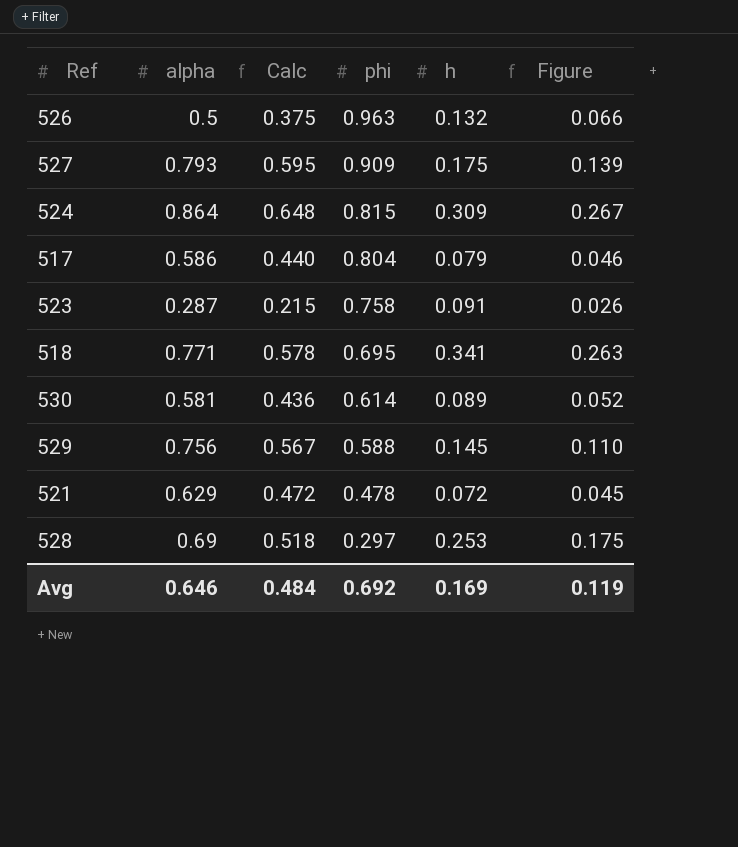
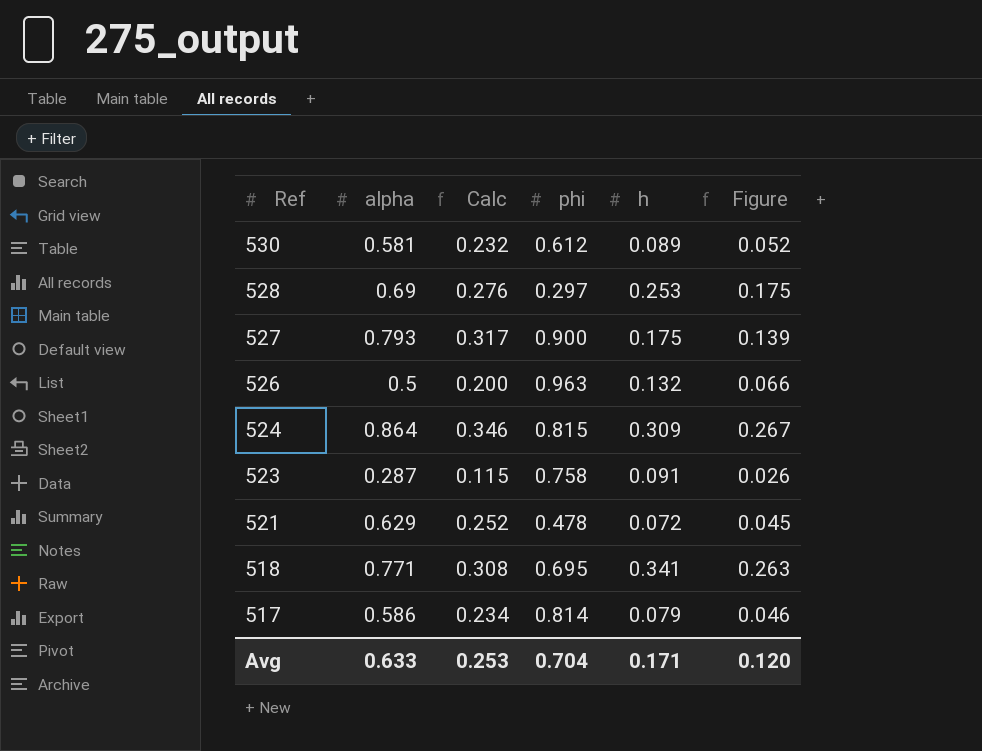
row order: phi descending -> Ref descending
column Calc | formula: [alpha] * 0.75 -> [alpha] * 0.4
row 529: 0.756 | 0.567 | 0.588 | 0.145 | 0.110 -> none
530 | phi: 0.614 -> 0.612
527 | phi: 0.909 -> 0.900
517 | phi: 0.804 -> 0.814
Avg | alpha: 0.646 -> 0.633
Avg | Calc: 0.484 -> 0.253
Avg | phi: 0.692 -> 0.704
Avg | h: 0.169 -> 0.171
Avg | Figure: 0.119 -> 0.120

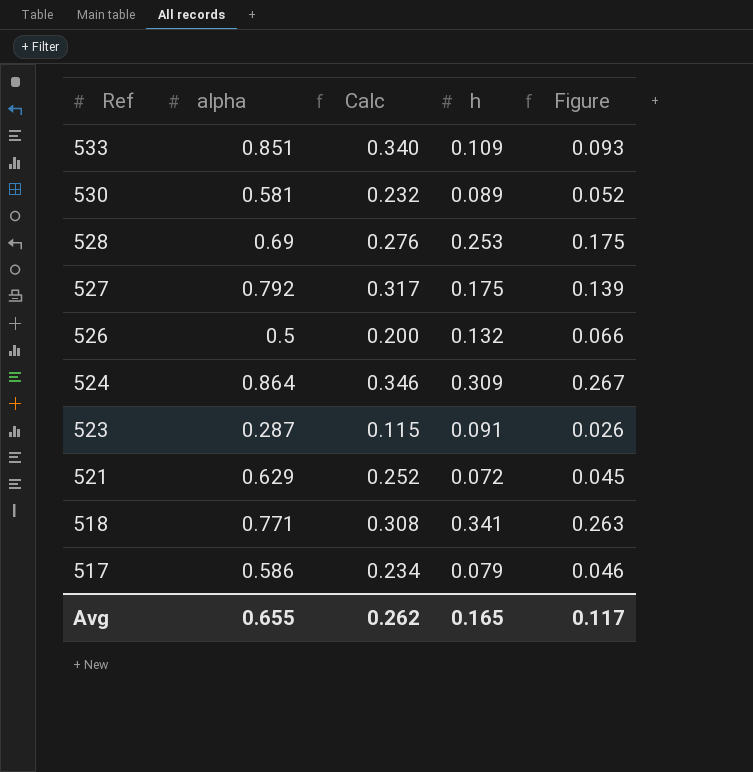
column phi | position: 4 -> none
row 533: none -> 0.851 | 0.340 | 0.109 | 0.093
527 | alpha: 0.793 -> 0.792
Avg | alpha: 0.633 -> 0.655
Avg | Calc: 0.253 -> 0.262
Avg | h: 0.171 -> 0.165
Avg | Figure: 0.120 -> 0.117

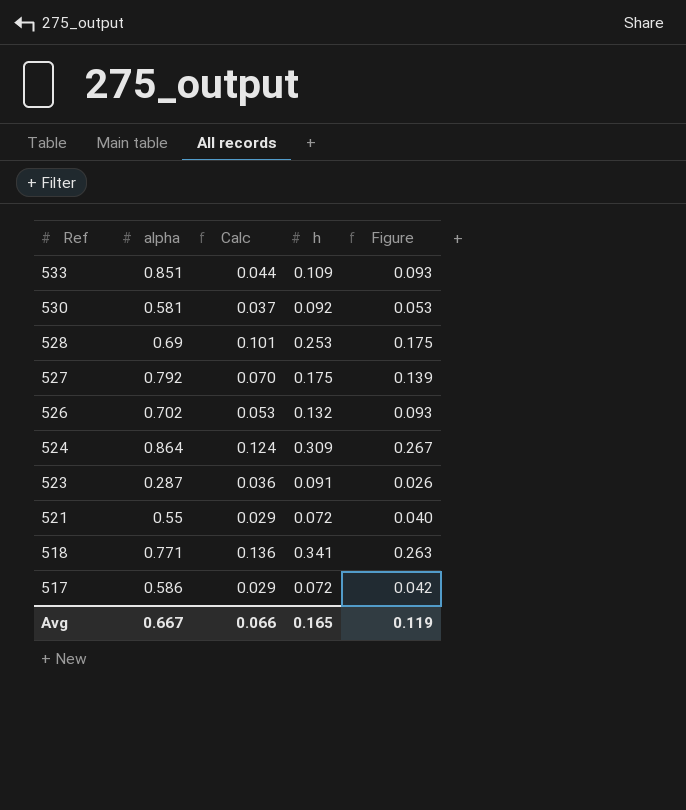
column Calc | formula: [alpha] * 0.4 -> [h] * 0.4
530 | h: 0.089 -> 0.092
530 | Figure: 0.052 -> 0.053
526 | alpha: 0.5 -> 0.702
526 | Figure: 0.066 -> 0.093
521 | alpha: 0.629 -> 0.55
521 | Figure: 0.045 -> 0.040
517 | h: 0.079 -> 0.072
517 | Figure: 0.046 -> 0.042
Avg | alpha: 0.655 -> 0.667
Avg | Calc: 0.262 -> 0.066
Avg | Figure: 0.117 -> 0.119

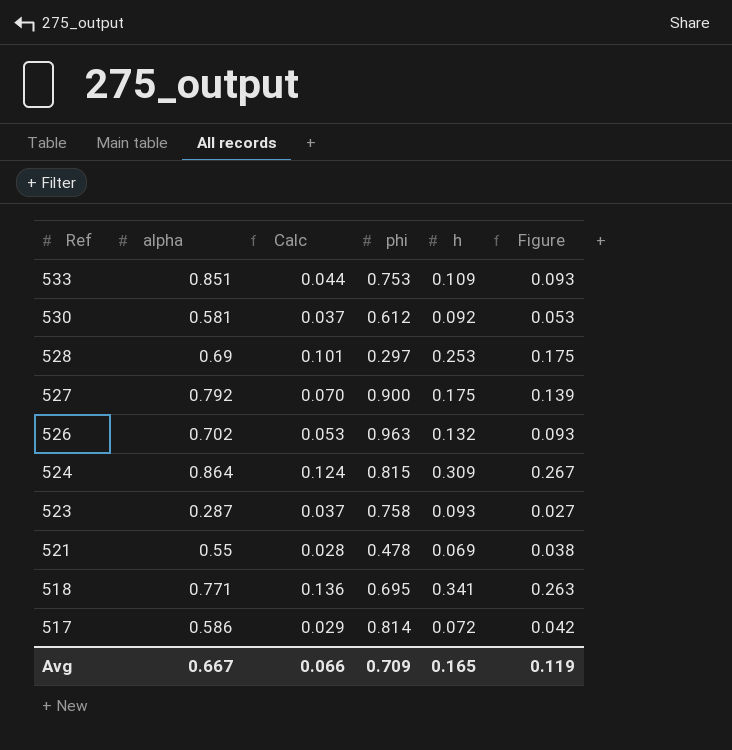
column phi | position: none -> 4
523 | Calc: 0.036 -> 0.037
523 | h: 0.091 -> 0.093
523 | Figure: 0.026 -> 0.027
521 | Calc: 0.029 -> 0.028
521 | h: 0.072 -> 0.069
521 | Figure: 0.040 -> 0.038

